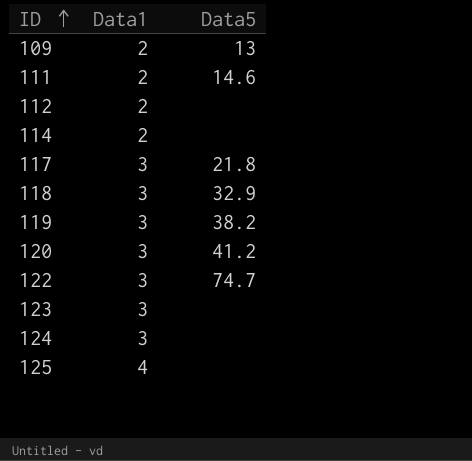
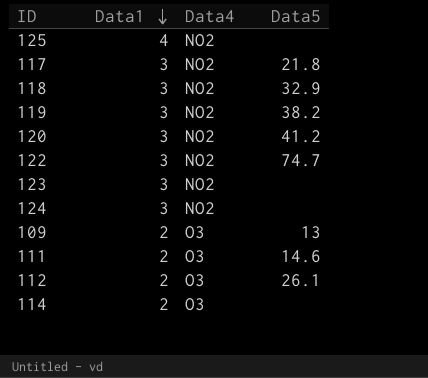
row order: ID ascending -> Data1 descending
column Data4 | position: none -> 3
112 | Data5: none -> 26.1

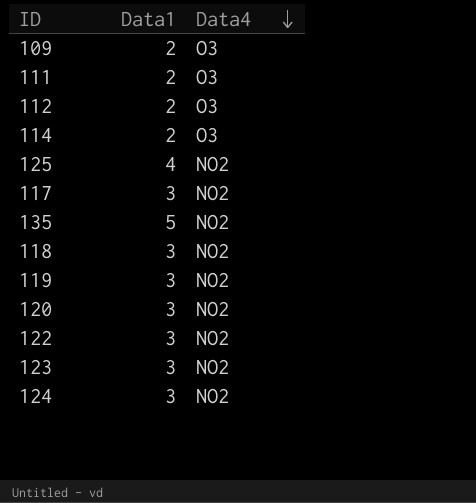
row order: Data1 descending -> Data4 descending
column Data5 | position: 4 -> none
row 135: none -> 5 | NO2

